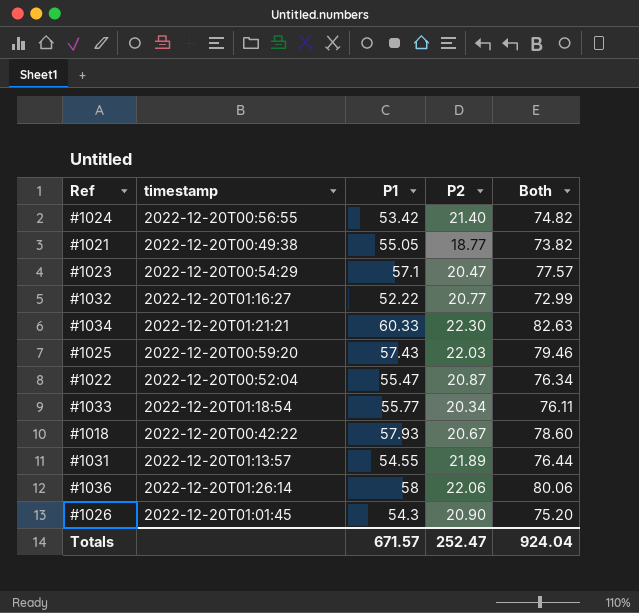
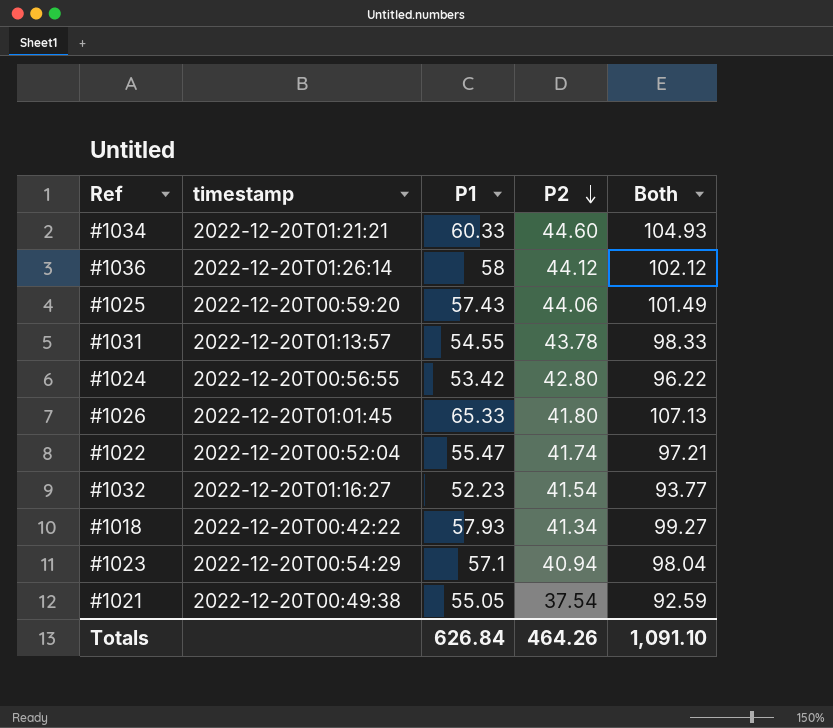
row order: none -> P2 descending
row #1033: 2022-12-20T01:18:54 | 55.77 | 20.34 | 76.11 -> none
#1034 | P2: 22.30 -> 44.60
#1034 | Both: 82.63 -> 104.93
#1036 | P2: 22.06 -> 44.12
#1036 | Both: 80.06 -> 102.12
#1025 | P2: 22.03 -> 44.06
#1025 | Both: 79.46 -> 101.49
#1031 | P2: 21.89 -> 43.78
#1031 | Both: 76.44 -> 98.33
#1024 | P2: 21.40 -> 42.80
#1024 | Both: 74.82 -> 96.22
#1026 | P1: 54.3 -> 65.33
#1026 | P2: 20.90 -> 41.80
#1026 | Both: 75.20 -> 107.13
#1022 | P2: 20.87 -> 41.74
#1022 | Both: 76.34 -> 97.21
#1032 | P1: 52.22 -> 52.23
#1032 | P2: 20.77 -> 41.54
#1032 | Both: 72.99 -> 93.77
#1018 | P2: 20.67 -> 41.34
#1018 | Both: 78.60 -> 99.27
#1023 | P2: 20.47 -> 40.94
#1023 | Both: 77.57 -> 98.04
#1021 | P2: 18.77 -> 37.54
#1021 | Both: 73.82 -> 92.59
Totals | P1: 671.57 -> 626.84
Totals | P2: 252.47 -> 464.26
Totals | Both: 924.04 -> 1,091.10

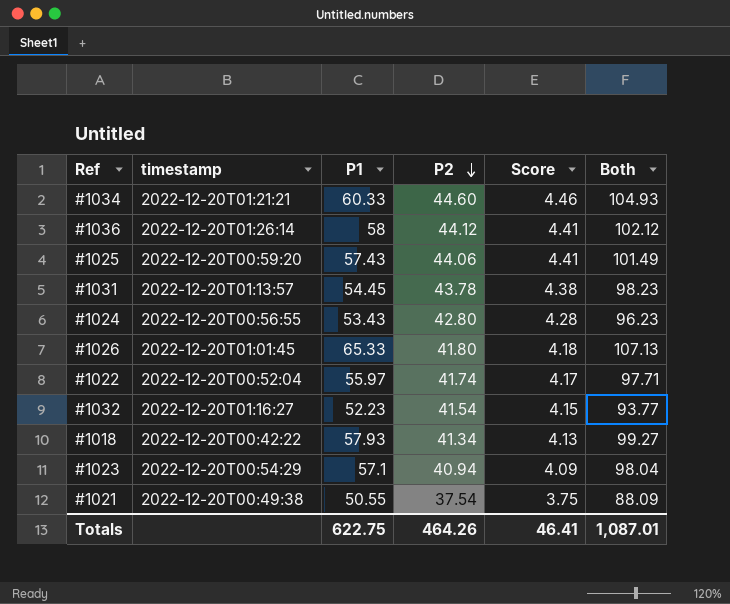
column Score | formula: none -> [P2] * 0.1
#1031 | P1: 54.55 -> 54.45
#1031 | Both: 98.33 -> 98.23
#1024 | P1: 53.42 -> 53.43
#1024 | Both: 96.22 -> 96.23
#1022 | P1: 55.47 -> 55.97
#1022 | Both: 97.21 -> 97.71
#1021 | P1: 55.05 -> 50.55
#1021 | Both: 92.59 -> 88.09
Totals | P1: 626.84 -> 622.75
Totals | Both: 1,091.10 -> 1,087.01

